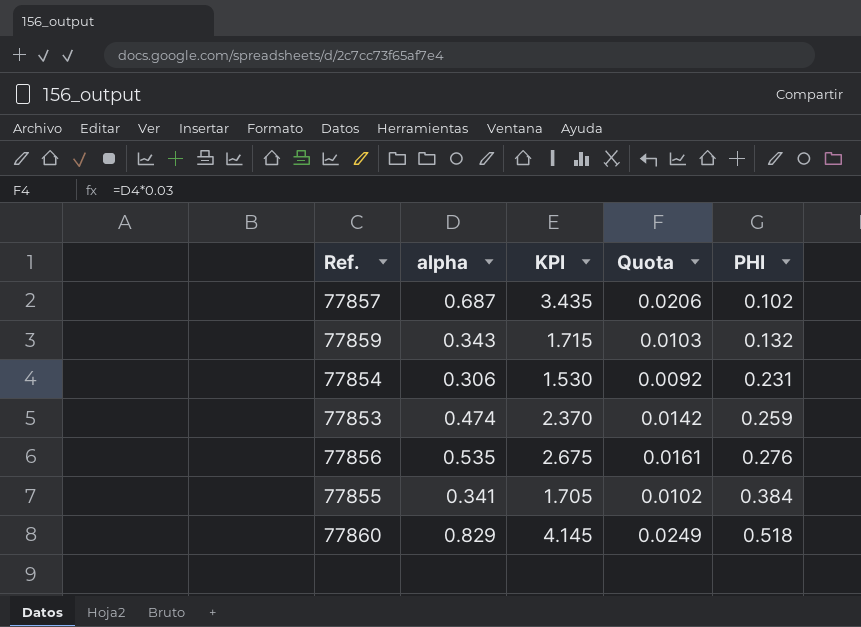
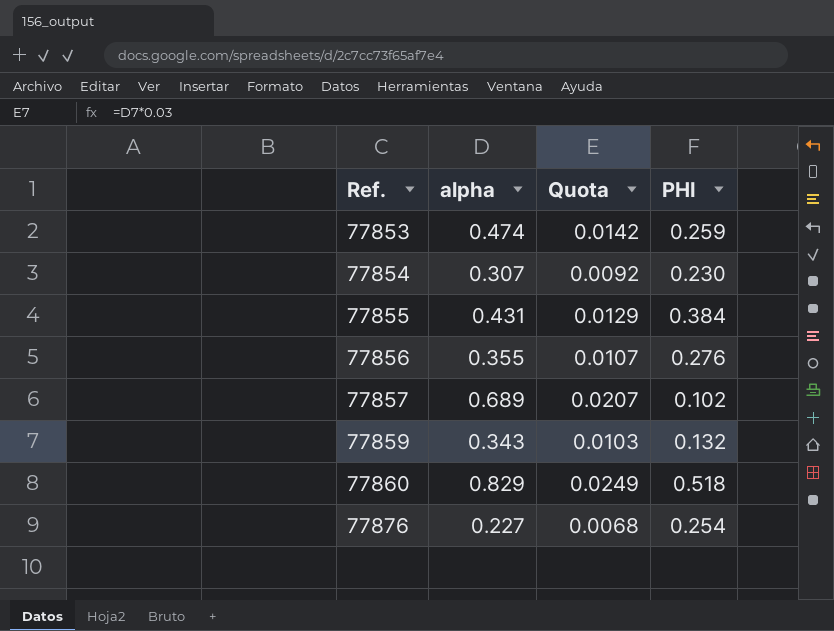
row order: PHI ascending -> Ref. ascending
column KPI | formula: [alpha] * 5 -> none
77854 | alpha: 0.306 -> 0.307
77854 | PHI: 0.231 -> 0.230
77855 | alpha: 0.341 -> 0.431
77855 | Quota: 0.0102 -> 0.0129
77856 | alpha: 0.535 -> 0.355
77856 | Quota: 0.0161 -> 0.0107
77857 | alpha: 0.687 -> 0.689
77857 | Quota: 0.0206 -> 0.0207
row 77876: none -> 0.227 | 0.0068 | 0.254

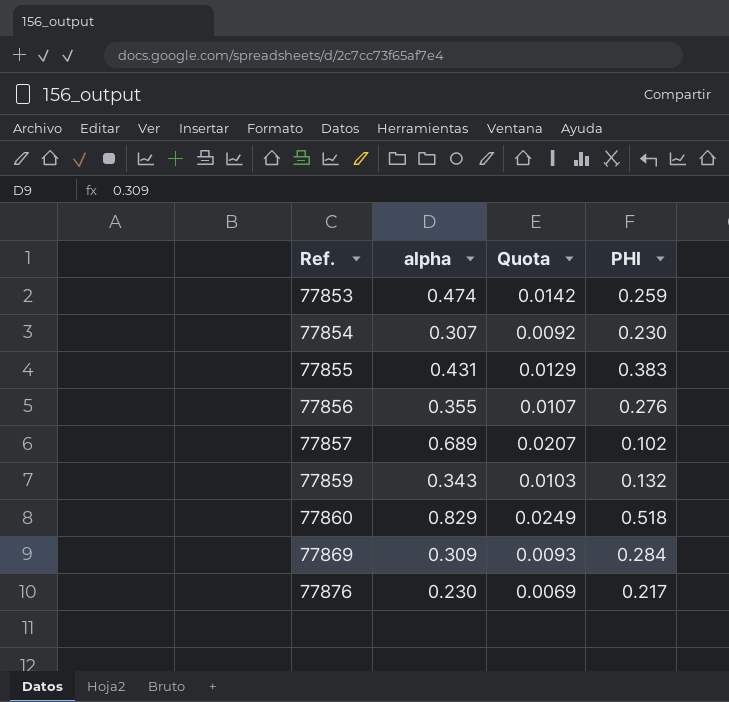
77855 | PHI: 0.384 -> 0.383
row 77869: none -> 0.309 | 0.0093 | 0.284
77876 | alpha: 0.227 -> 0.230
77876 | Quota: 0.0068 -> 0.0069
77876 | PHI: 0.254 -> 0.217

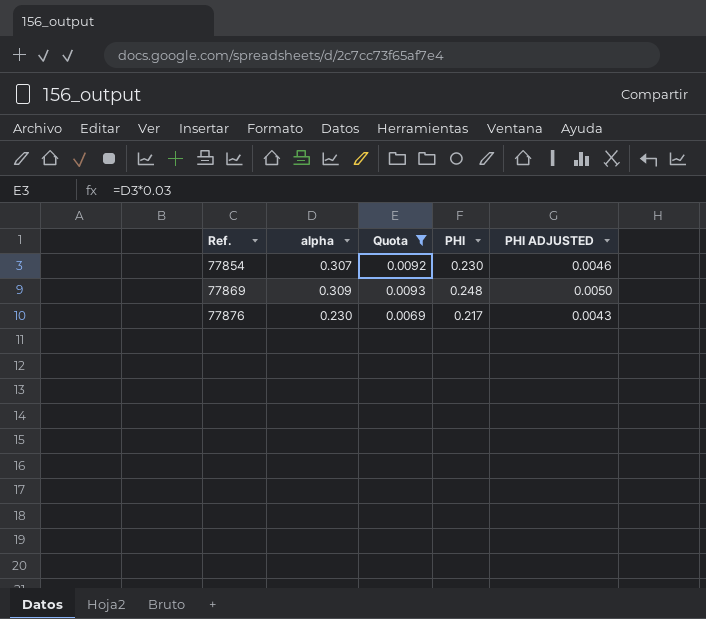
filter: none -> Quota <= 0.0093
column PHI ADJUSTED | formula: none -> [PHI] * 0.02
77869 | PHI: 0.284 -> 0.248

